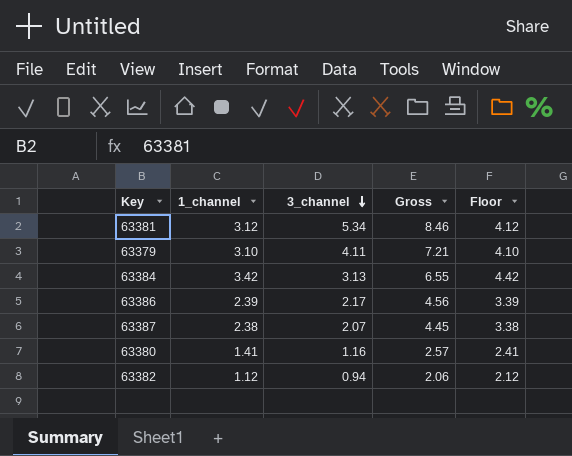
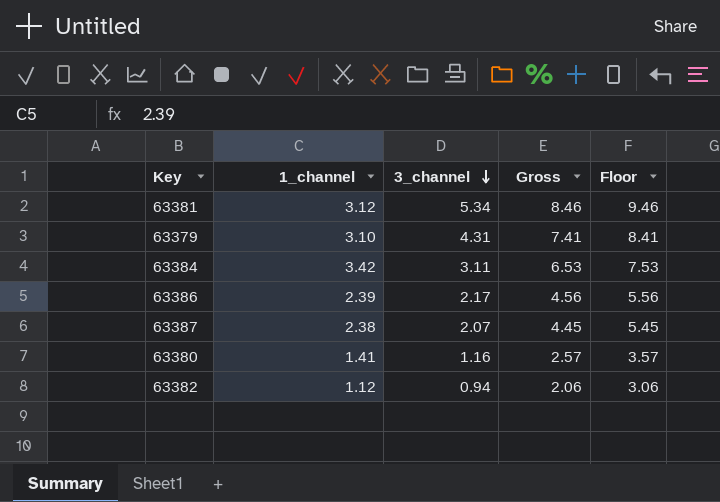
column Floor | formula: [1_channel] + 1 -> [Gross] + 1
63379 | 3_channel: 4.11 -> 4.31
63379 | Gross: 7.21 -> 7.41
63384 | 3_channel: 3.13 -> 3.11
63384 | Gross: 6.55 -> 6.53

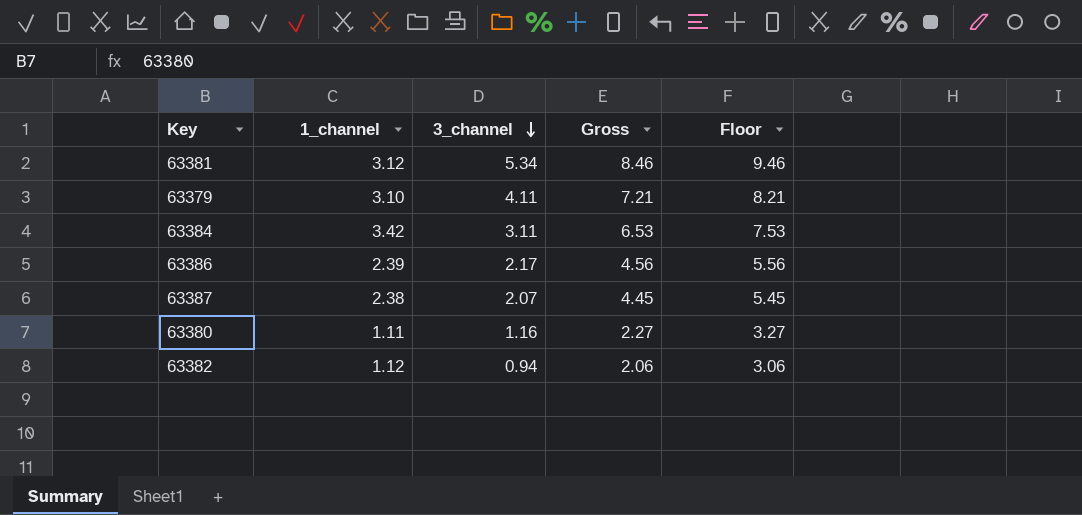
63379 | 3_channel: 4.31 -> 4.11
63379 | Gross: 7.41 -> 7.21
63379 | Floor: 8.41 -> 8.21
63380 | 1_channel: 1.41 -> 1.11
63380 | Gross: 2.57 -> 2.27
63380 | Floor: 3.57 -> 3.27

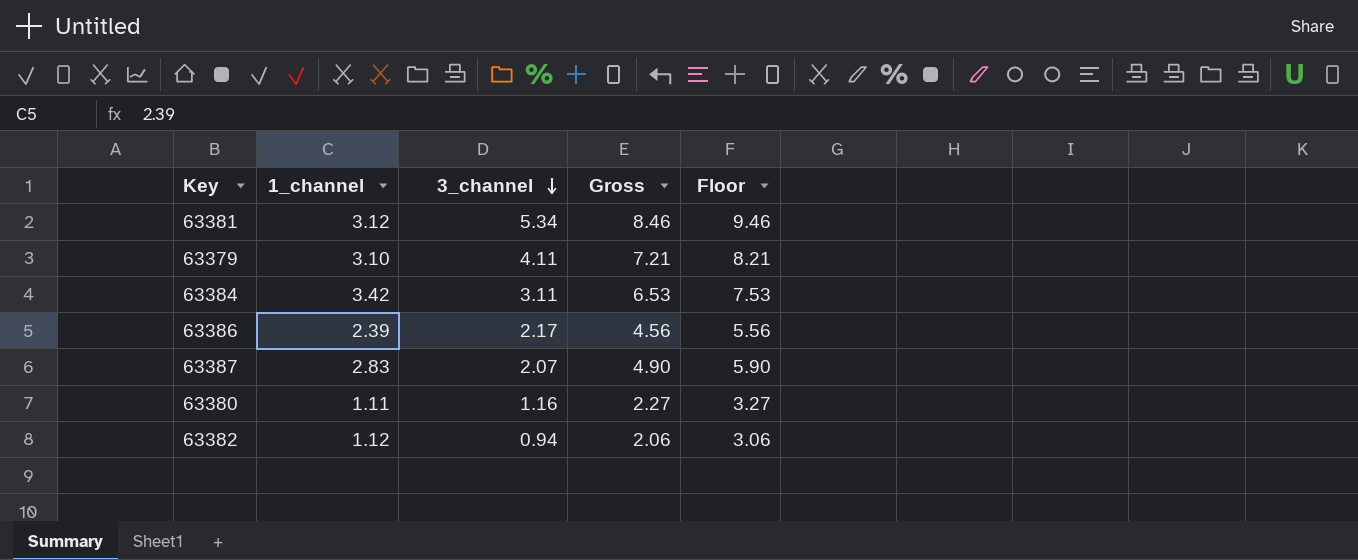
63387 | 1_channel: 2.38 -> 2.83
63387 | Gross: 4.45 -> 4.90
63387 | Floor: 5.45 -> 5.90

